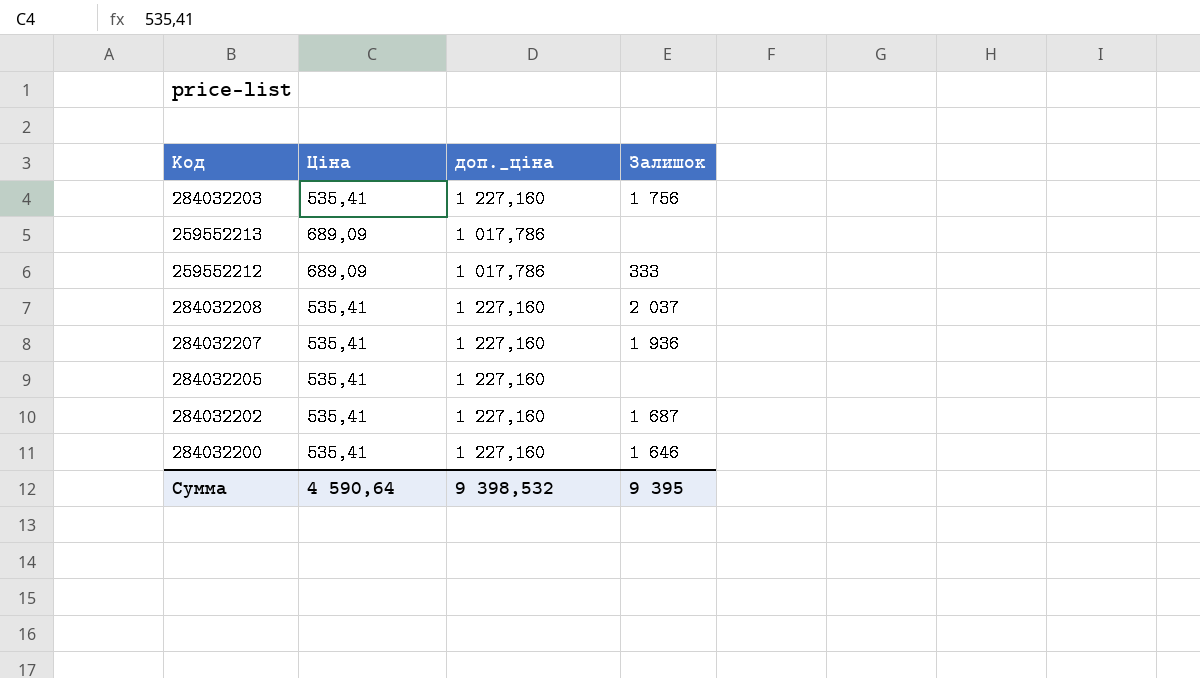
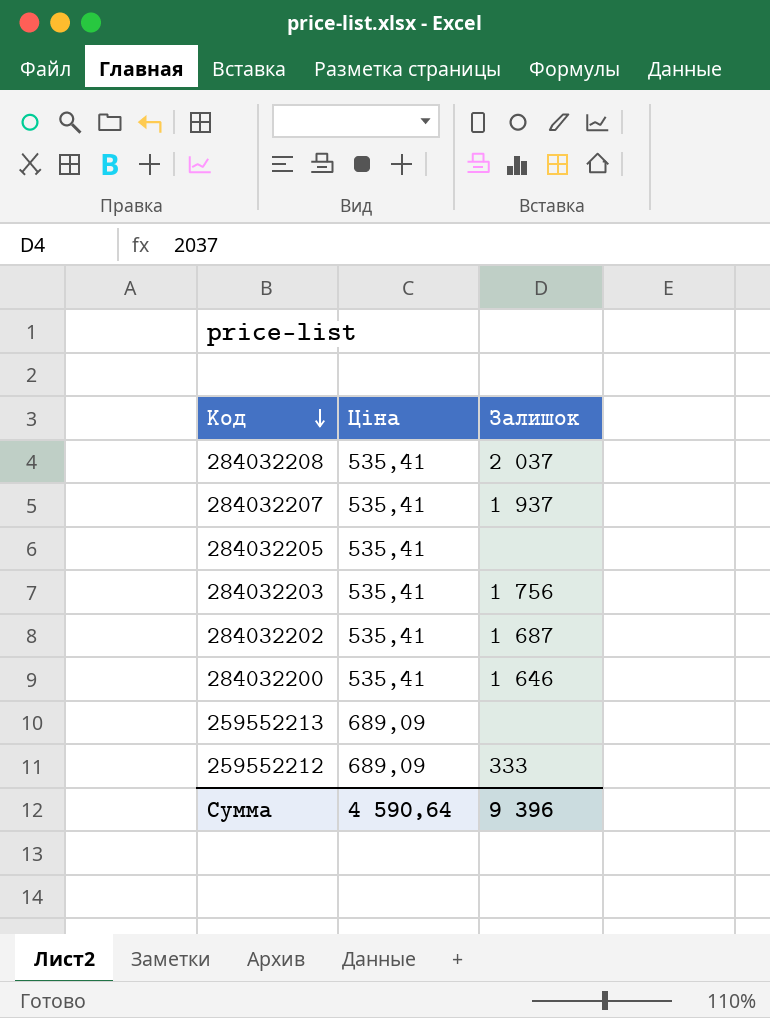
row order: none -> Код descending
column доп._ціна | position: 3 -> none
284032207 | Залишок: 1 936 -> 1 937
Сумма | Залишок: 9 395 -> 9 396

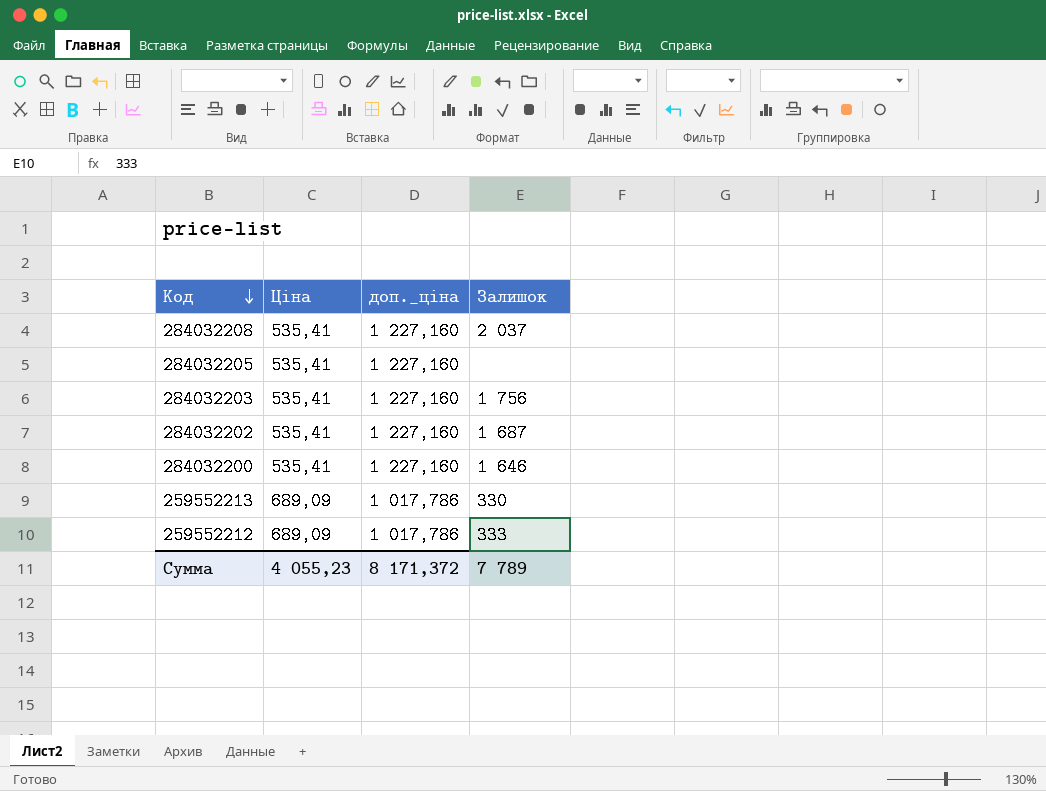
column доп._ціна | position: none -> 3
row 284032207: 535,41 | 1 937 -> none
259552213 | Залишок: none -> 330
Сумма | Ціна: 4 590,64 -> 4 055,23
Сумма | Залишок: 9 396 -> 7 789

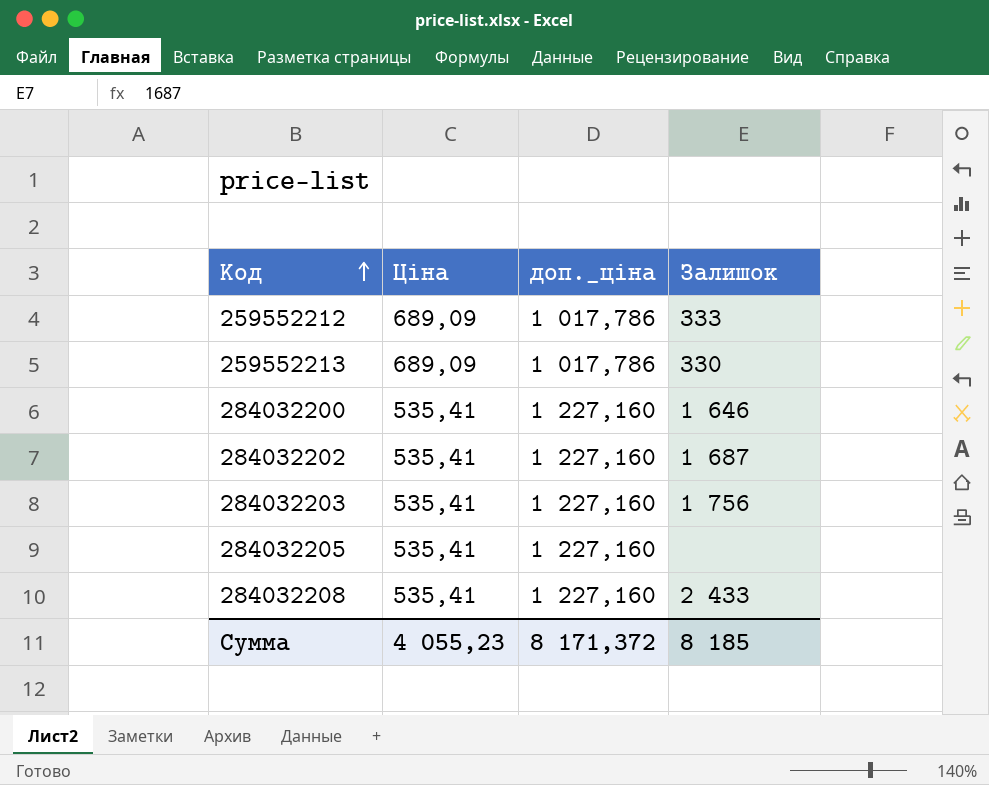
row order: Код descending -> Код ascending
284032208 | Залишок: 2 037 -> 2 433
Сумма | Залишок: 7 789 -> 8 185

